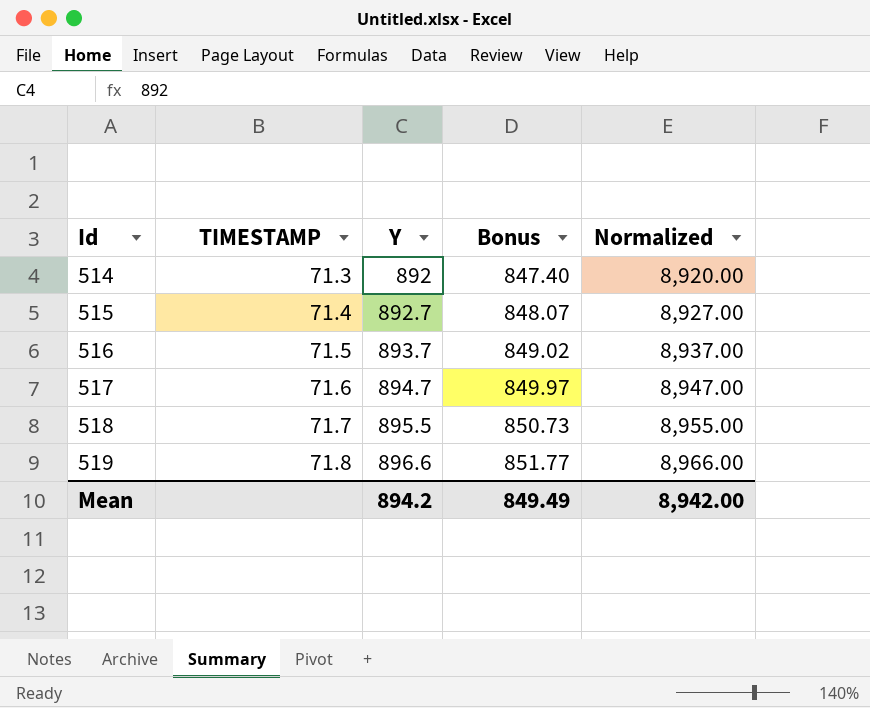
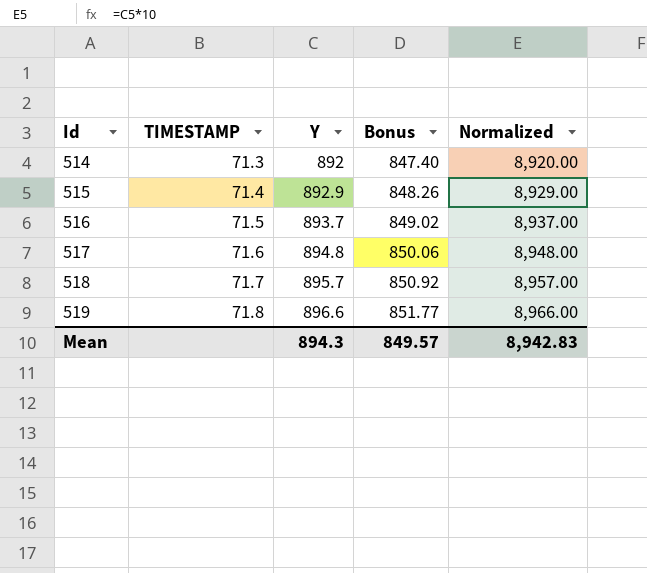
515 | Y: 892.7 -> 892.9
515 | Bonus: 848.07 -> 848.26
515 | Normalized: 8,927.00 -> 8,929.00
517 | Y: 894.7 -> 894.8
517 | Bonus: 849.97 -> 850.06
517 | Normalized: 8,947.00 -> 8,948.00
518 | Y: 895.5 -> 895.7
518 | Bonus: 850.73 -> 850.92
518 | Normalized: 8,955.00 -> 8,957.00
Mean | Y: 894.2 -> 894.3
Mean | Bonus: 849.49 -> 849.57
Mean | Normalized: 8,942.00 -> 8,942.83

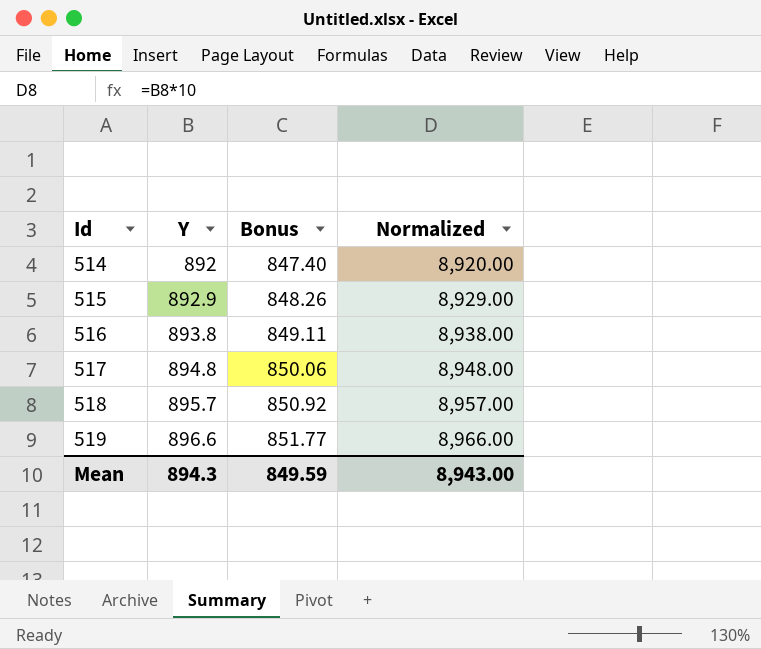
column TIMESTAMP | position: 2 -> none
516 | Y: 893.7 -> 893.8
516 | Bonus: 849.02 -> 849.11
516 | Normalized: 8,937.00 -> 8,938.00
Mean | Bonus: 849.57 -> 849.59
Mean | Normalized: 8,942.83 -> 8,943.00

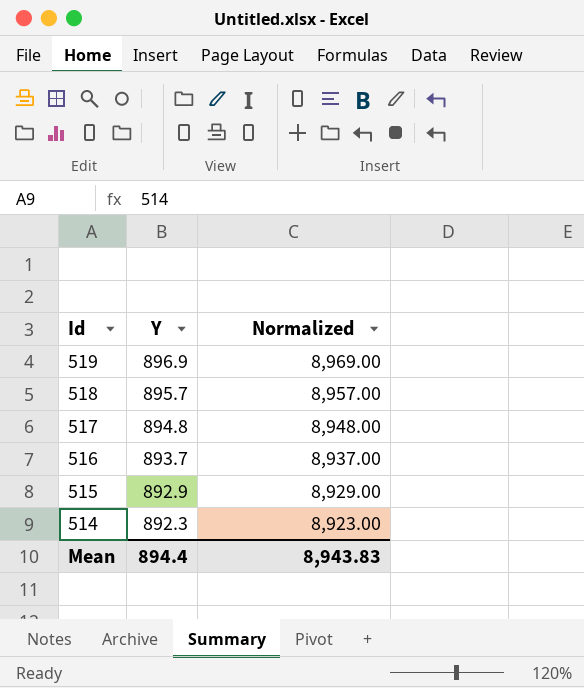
row order: Id ascending -> Id descending
column Bonus | formula: [Y] * 0.95 -> none
519 | Y: 896.6 -> 896.9
519 | Normalized: 8,966.00 -> 8,969.00
516 | Y: 893.8 -> 893.7
516 | Normalized: 8,938.00 -> 8,937.00
514 | Y: 892 -> 892.3
514 | Normalized: 8,920.00 -> 8,923.00
Mean | Y: 894.3 -> 894.4
Mean | Normalized: 8,943.00 -> 8,943.83

